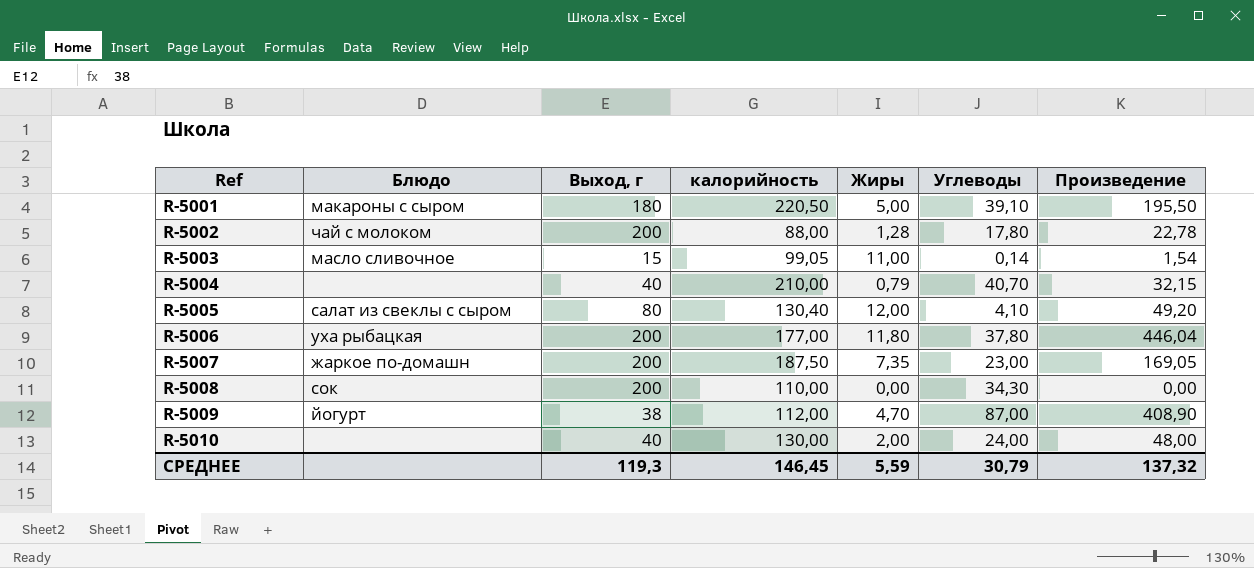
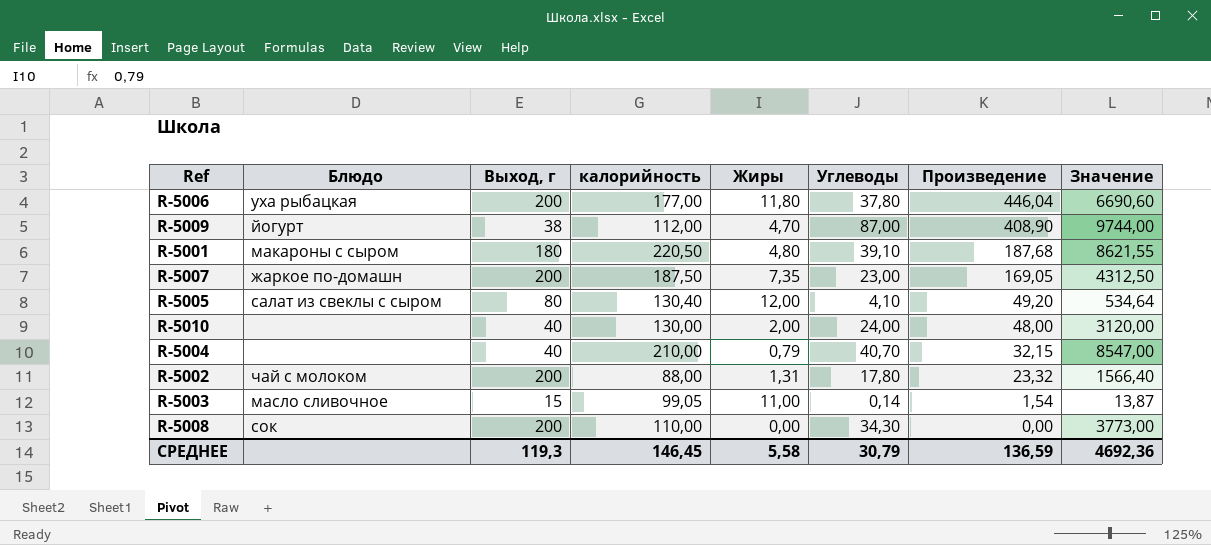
row order: Ref ascending -> Произведение descending
column Значение | formula: none -> [калорийность] * [Углеводы]
R-5001 | Жиры: 5,00 -> 4,80
R-5001 | Произведение: 195,50 -> 187,68
R-5002 | Жиры: 1,28 -> 1,31
R-5002 | Произведение: 22,78 -> 23,32
СРЕДНЕЕ | Жиры: 5,59 -> 5,58
СРЕДНЕЕ | Произведение: 137,32 -> 136,59

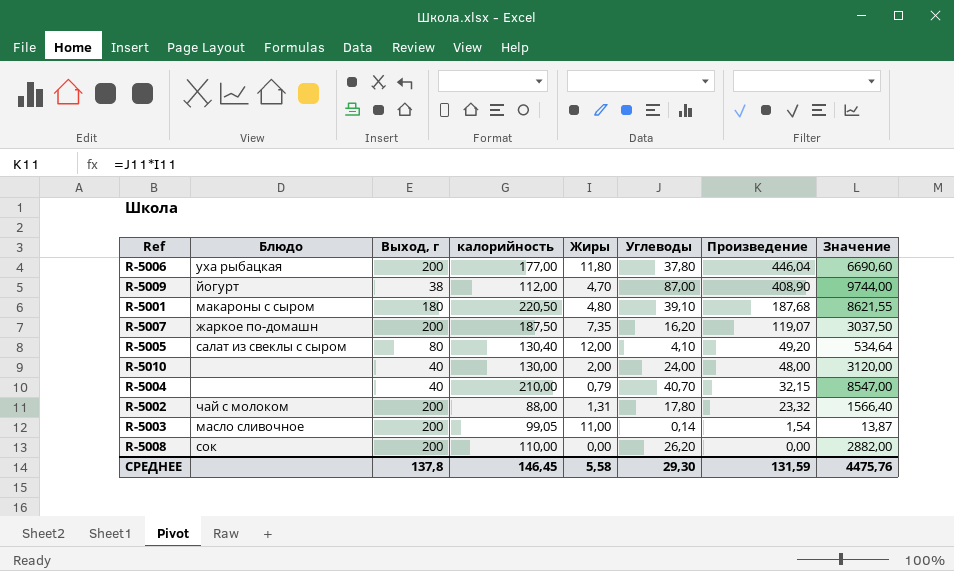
R-5007 | Углеводы: 23,00 -> 16,20
R-5007 | Произведение: 169,05 -> 119,07
R-5007 | Значение: 4312,50 -> 3037,50
R-5003 | Выход, г: 15 -> 200
R-5008 | Углеводы: 34,30 -> 26,20
R-5008 | Значение: 3773,00 -> 2882,00
СРЕДНЕЕ | Выход, г: 119,3 -> 137,8
СРЕДНЕЕ | Углеводы: 30,79 -> 29,30
СРЕДНЕЕ | Произведение: 136,59 -> 131,59
СРЕДНЕЕ | Значение: 4692,36 -> 4475,76

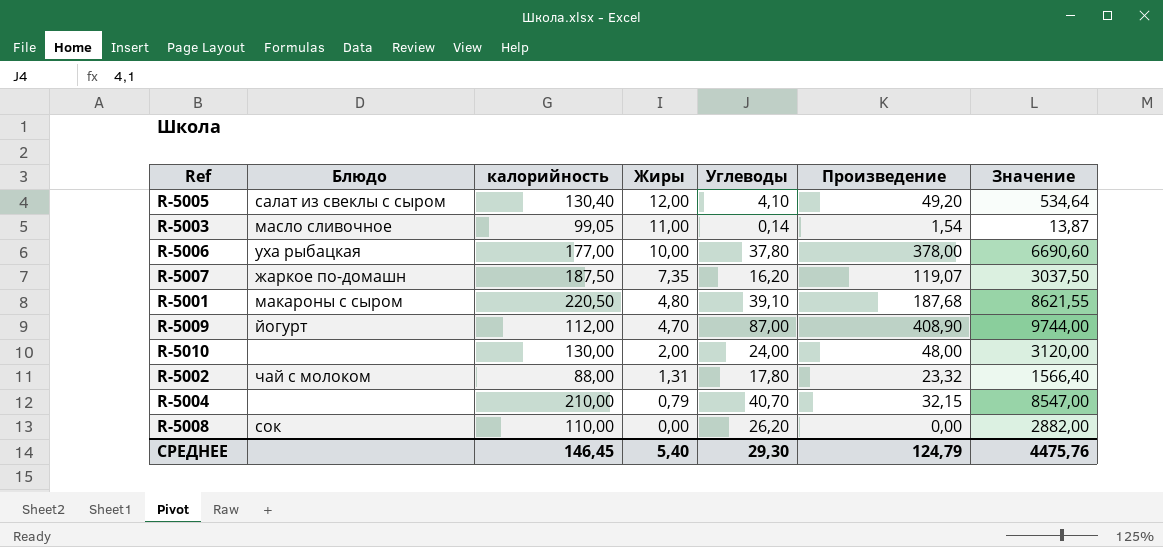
row order: Произведение descending -> Жиры descending
column Выход, г | position: 3 -> none
R-5006 | Жиры: 11,80 -> 10,00
R-5006 | Произведение: 446,04 -> 378,00
СРЕДНЕЕ | Жиры: 5,58 -> 5,40
СРЕДНЕЕ | Произведение: 131,59 -> 124,79

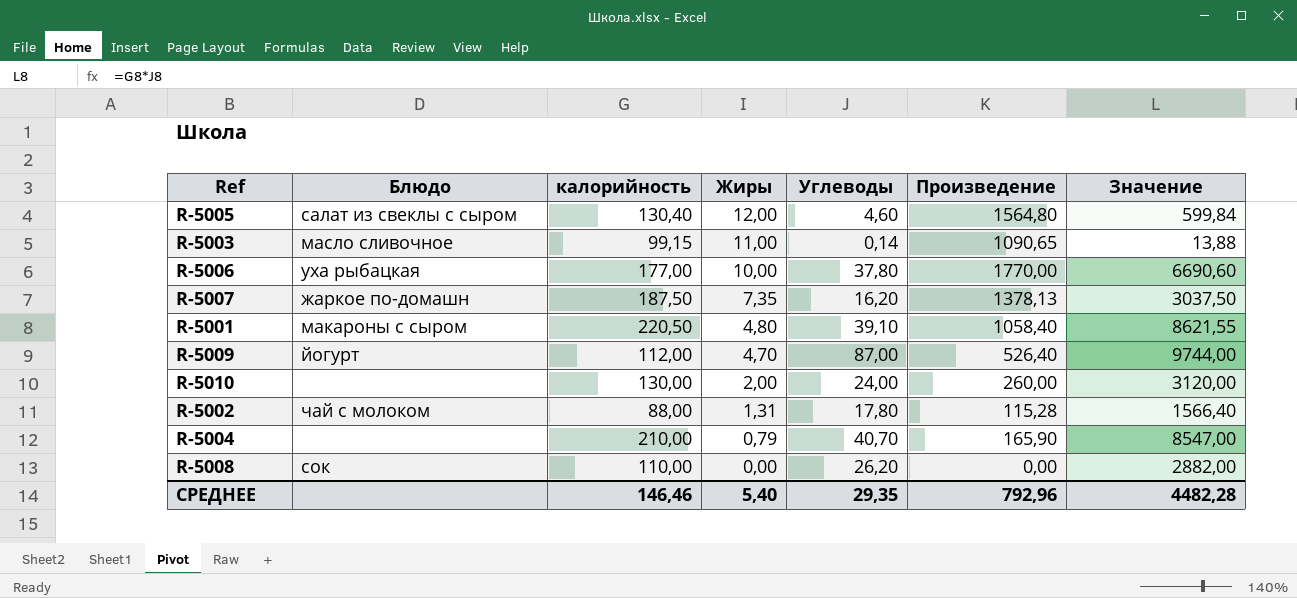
column Произведение | formula: [Жиры] * [Углеводы] -> [калорийность] * [Жиры]
R-5005 | Углеводы: 4,10 -> 4,60
R-5005 | Значение: 534,64 -> 599,84
R-5003 | калорийность: 99,05 -> 99,15
R-5003 | Значение: 13,87 -> 13,88
СРЕДНЕЕ | калорийность: 146,45 -> 146,46
СРЕДНЕЕ | Углеводы: 29,30 -> 29,35
СРЕДНЕЕ | Произведение: 124,79 -> 792,96
СРЕДНЕЕ | Значение: 4475,76 -> 4482,28

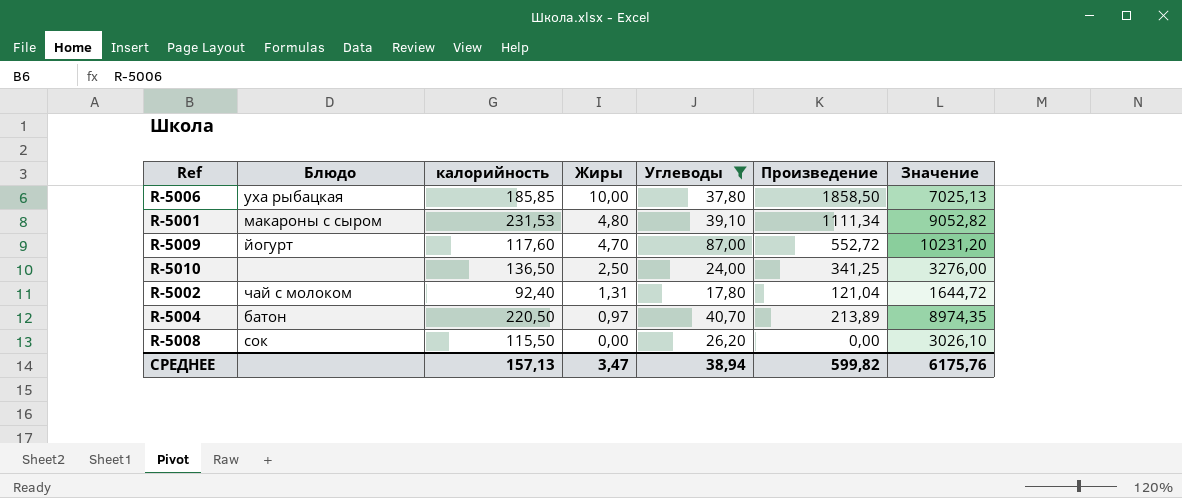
filter: none -> Углеводы >= 17,80
R-5006 | калорийность: 177,00 -> 185,85
R-5006 | Произведение: 1770,00 -> 1858,50
R-5006 | Значение: 6690,60 -> 7025,13
R-5001 | калорийность: 220,50 -> 231,53
R-5001 | Произведение: 1058,40 -> 1111,34
R-5001 | Значение: 8621,55 -> 9052,82
R-5009 | калорийность: 112,00 -> 117,60
R-5009 | Произведение: 526,40 -> 552,72
R-5009 | Значение: 9744,00 -> 10231,20
R-5010 | калорийность: 130,00 -> 136,50
R-5010 | Жиры: 2,00 -> 2,50
R-5010 | Произведение: 260,00 -> 341,25
R-5010 | Значение: 3120,00 -> 3276,00
R-5002 | калорийность: 88,00 -> 92,40
R-5002 | Произведение: 115,28 -> 121,04
R-5002 | Значение: 1566,40 -> 1644,72
R-5004 | Блюдо: none -> батон
R-5004 | калорийность: 210,00 -> 220,50
R-5004 | Жиры: 0,79 -> 0,97
R-5004 | Произведение: 165,90 -> 213,89
R-5004 | Значение: 8547,00 -> 8974,35
R-5008 | калорийность: 110,00 -> 115,50
R-5008 | Значение: 2882,00 -> 3026,10
СРЕДНЕЕ | калорийность: 146,46 -> 157,13
СРЕДНЕЕ | Жиры: 5,40 -> 3,47
СРЕДНЕЕ | Углеводы: 29,35 -> 38,94
СРЕДНЕЕ | Произведение: 792,96 -> 599,82
СРЕДНЕЕ | Значение: 4482,28 -> 6175,76

